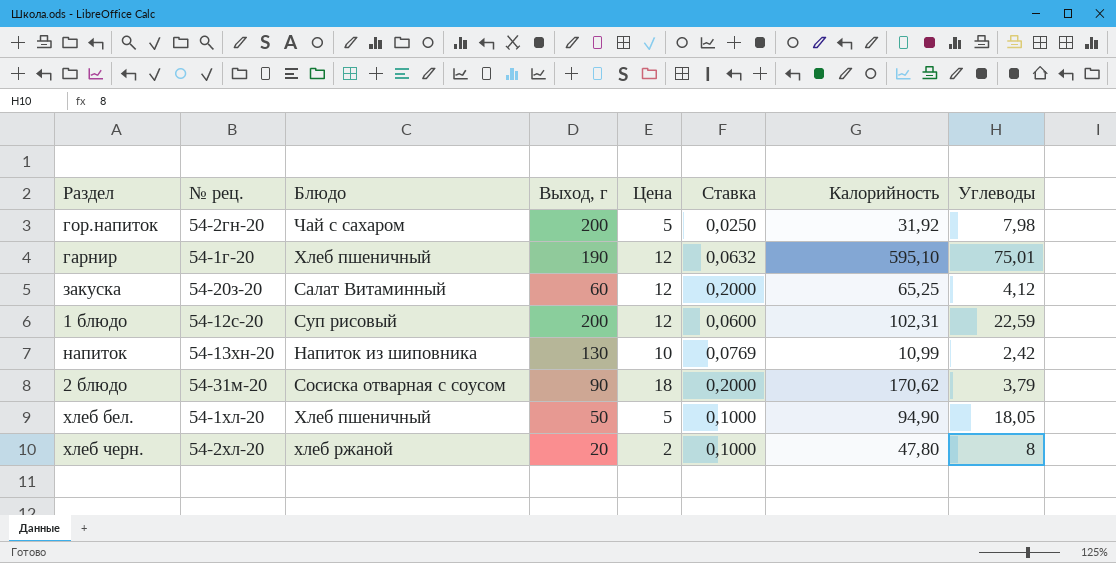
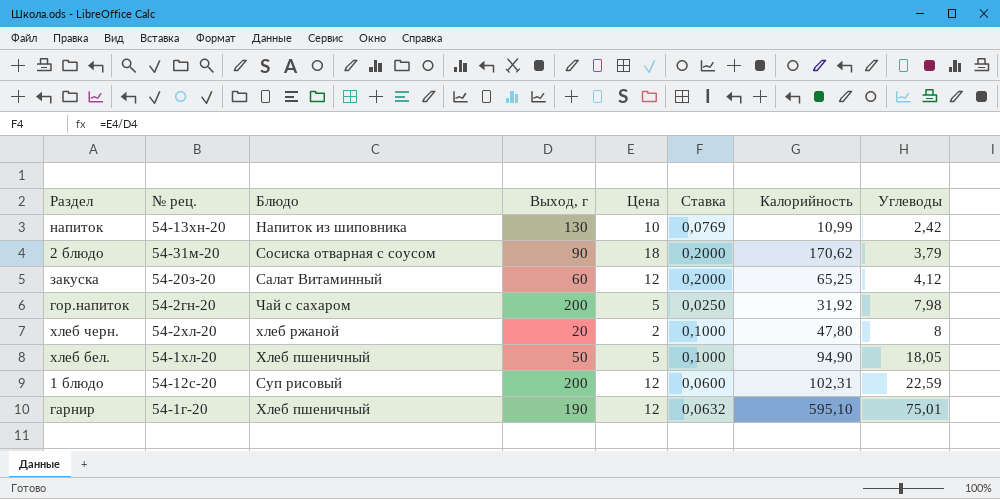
row order: none -> Углеводы ascending

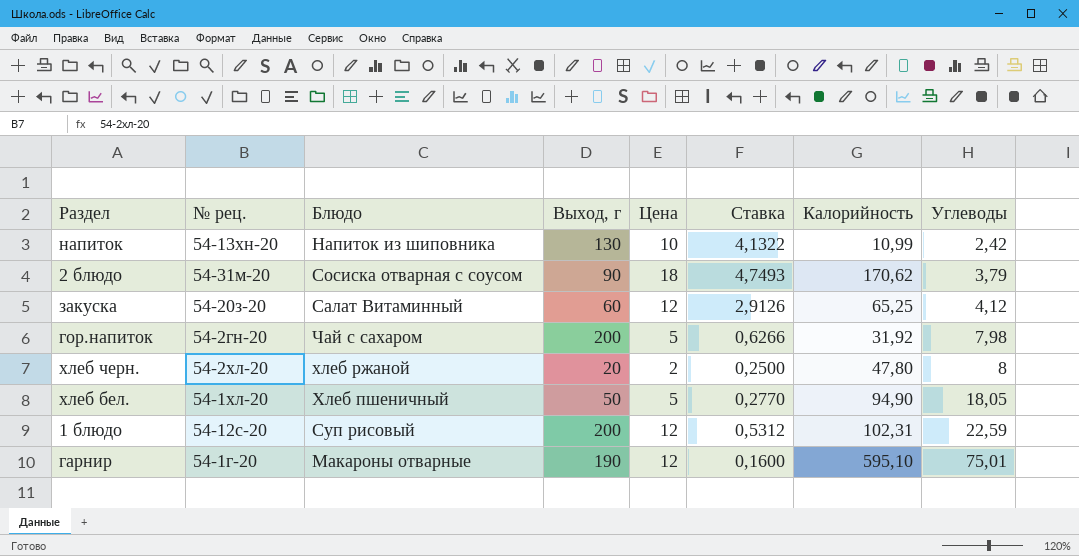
column Ставка | formula: [Цена] / [Выход, г] -> [Цена] / [Углеводы]
гарнир | Блюдо: Хлеб пшеничный -> Макароны отварные

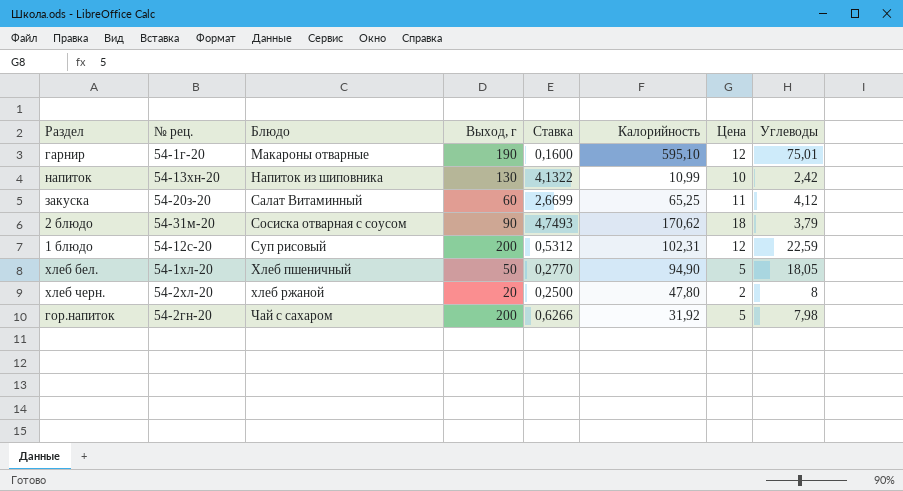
row order: Углеводы ascending -> Блюдо ascending
column Цена | position: 5 -> 7
закуска | Ставка: 2,9126 -> 2,6699
закуска | Цена: 12 -> 11

